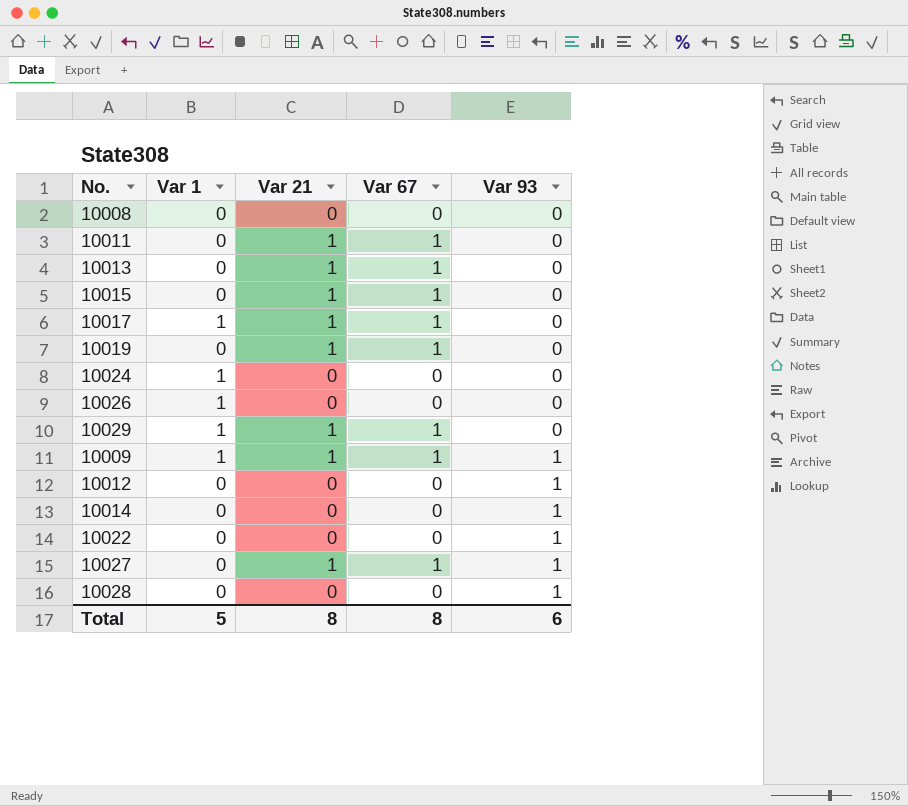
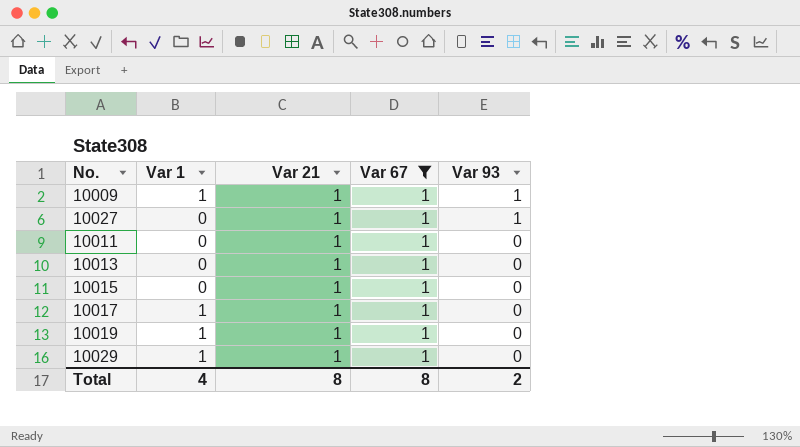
filter: none -> Var 67 = 1
row order: Var 93 ascending -> Var 93 descending
10019 | Var 1: 0 -> 1
Total | Var 1: 5 -> 4
Total | Var 93: 6 -> 2

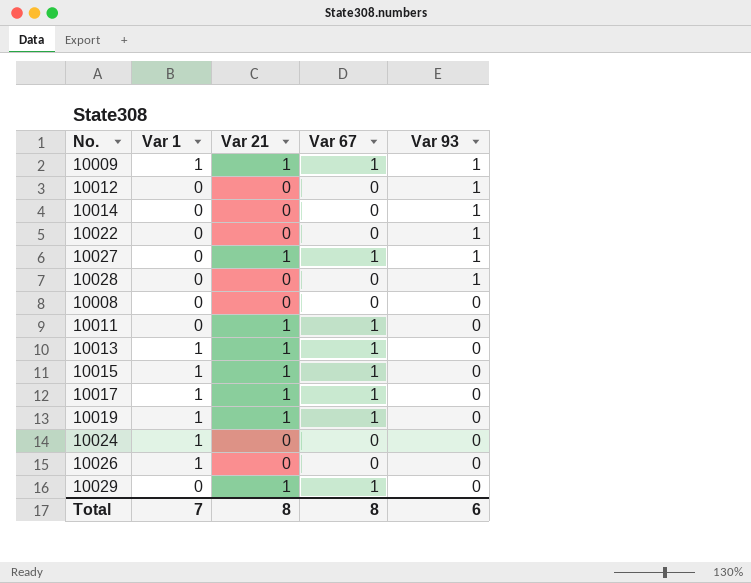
filter: Var 67 = 1 -> none
10013 | Var 1: 0 -> 1
10015 | Var 1: 0 -> 1
10029 | Var 1: 1 -> 0
Total | Var 1: 4 -> 7
Total | Var 93: 2 -> 6

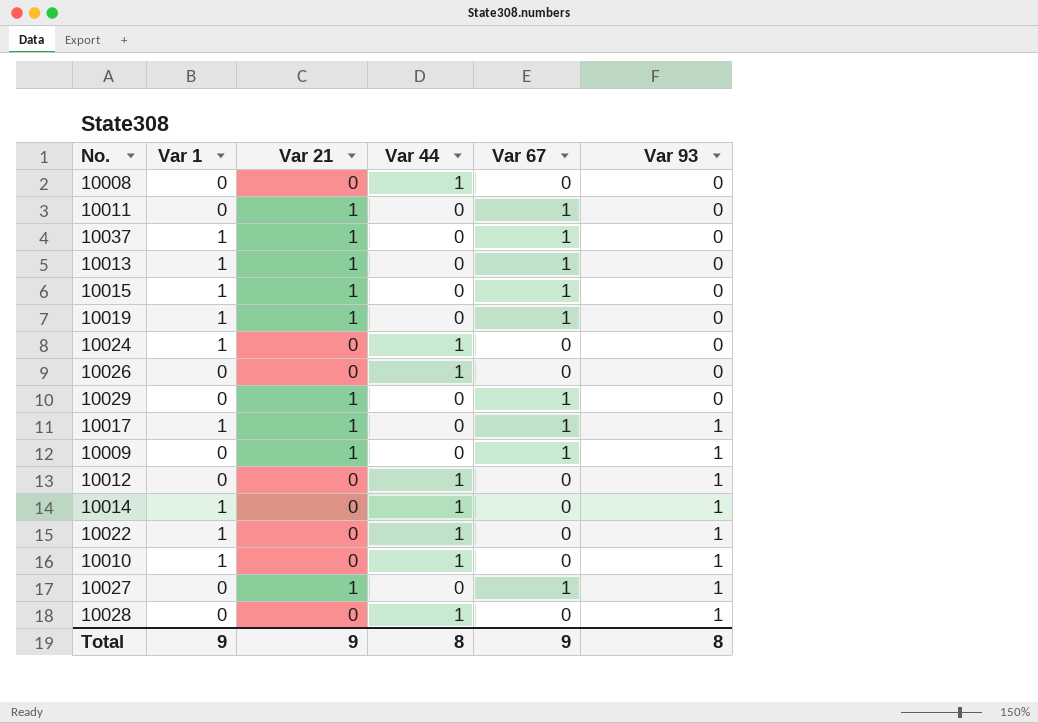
row order: Var 93 descending -> Var 93 ascending
column Var 44 | position: none -> 4
row 10037: none -> 1 | 1 | 0 | 1 | 0
10026 | Var 1: 1 -> 0
10017 | Var 93: 0 -> 1
10009 | Var 1: 1 -> 0
10014 | Var 1: 0 -> 1
10022 | Var 1: 0 -> 1
row 10010: none -> 1 | 0 | 1 | 0 | 1
Total | Var 1: 7 -> 9
Total | Var 21: 8 -> 9
Total | Var 67: 8 -> 9
Total | Var 93: 6 -> 8

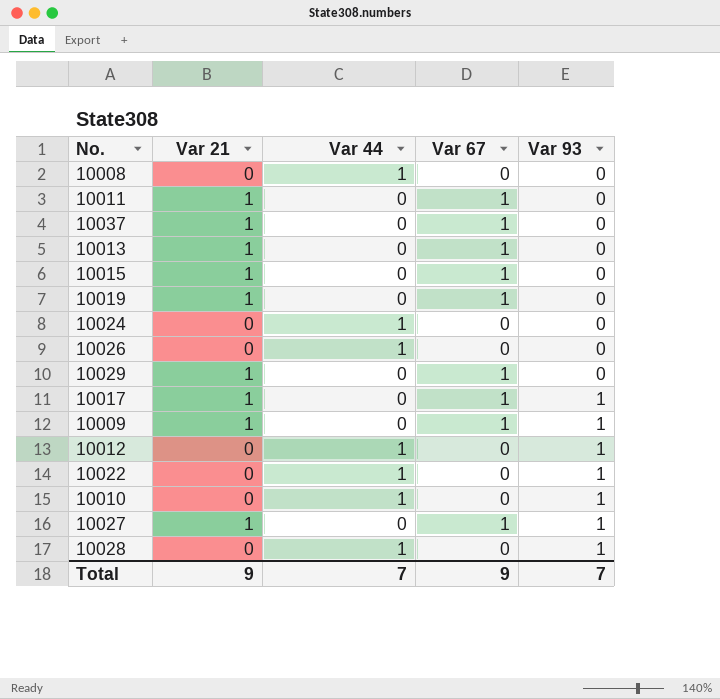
column Var 1 | position: 2 -> none
row 10014: 1 | 0 | 1 | 0 | 1 -> none
Total | Var 44: 8 -> 7
Total | Var 93: 8 -> 7

